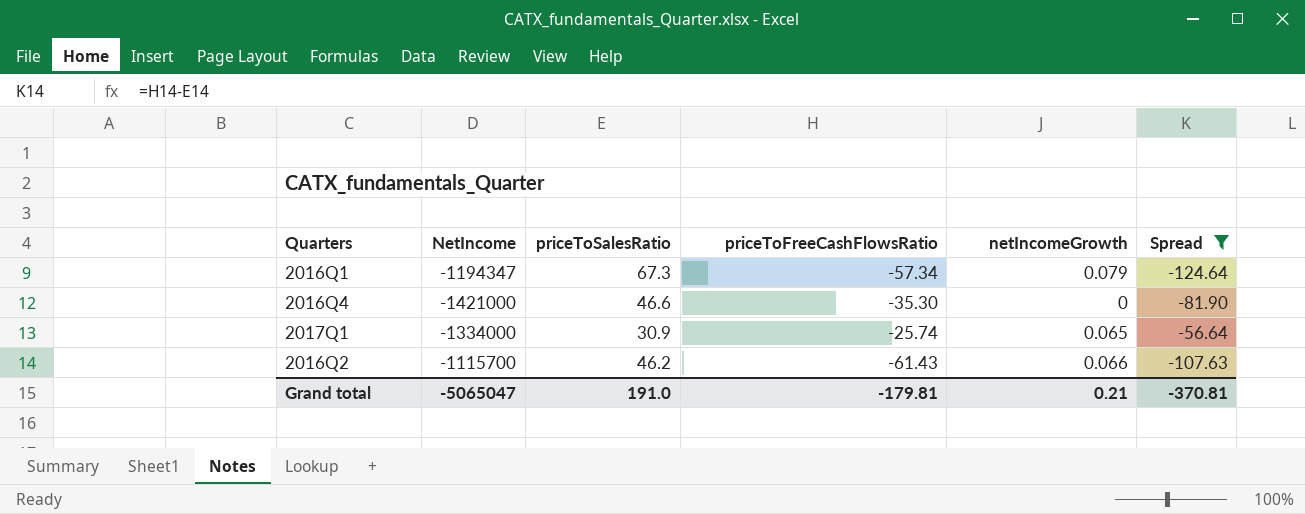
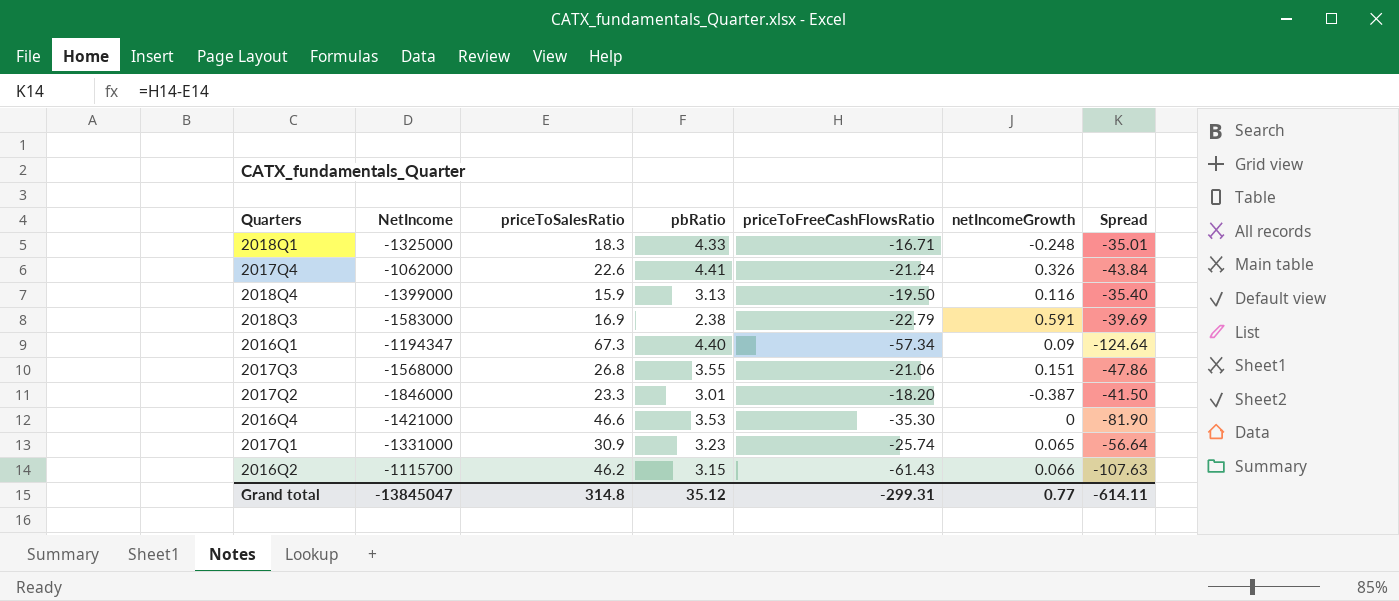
filter: Spread <= -56.64 -> none
column pbRatio | position: none -> 4
2016Q1 | netIncomeGrowth: 0.079 -> 0.09
2017Q1 | NetIncome: -1334000 -> -1331000
Grand total | NetIncome: -5065047 -> -13845047
Grand total | priceToSalesRatio: 191.0 -> 314.8
Grand total | priceToFreeCashFlowsRatio: -179.81 -> -299.31
Grand total | netIncomeGrowth: 0.21 -> 0.77
Grand total | Spread: -370.81 -> -614.11

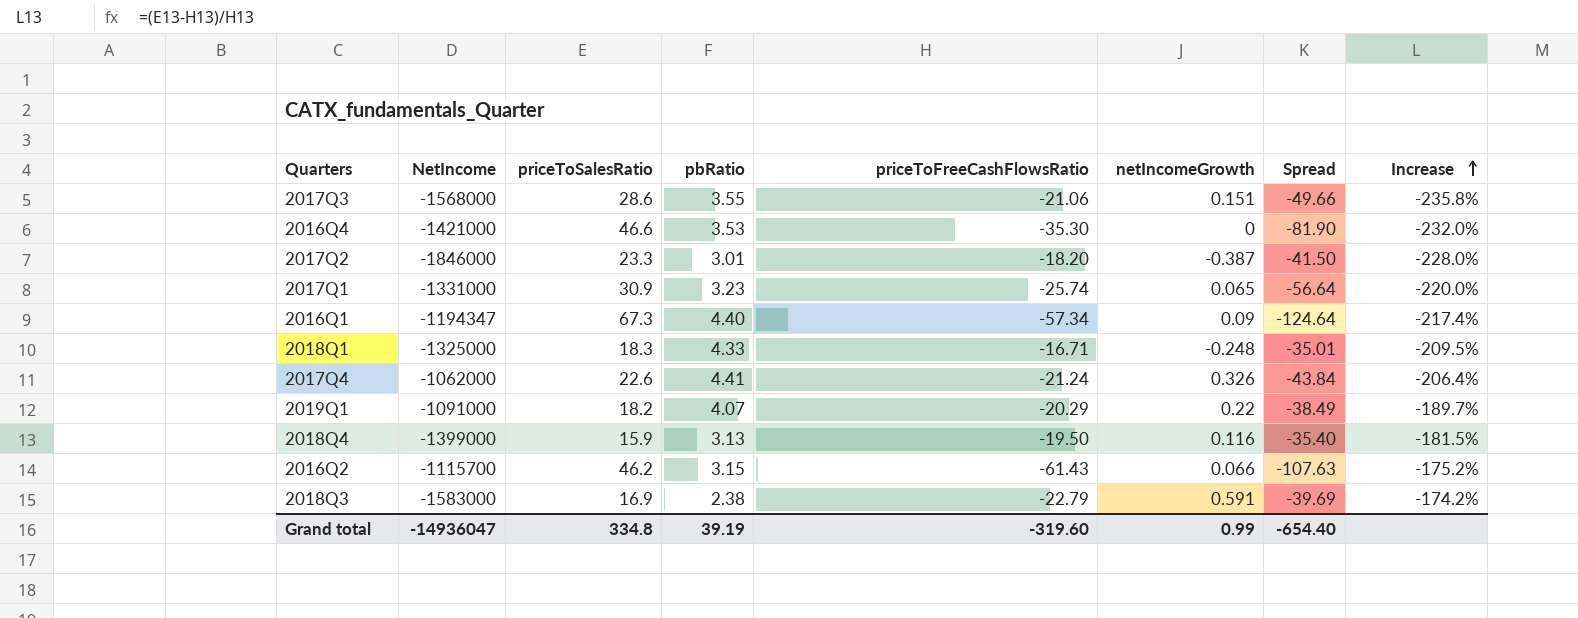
row order: none -> Increase ascending
column Increase | formula: none -> ([priceToSalesRatio] - [priceToFreeCashFlowsRatio]) / [priceToFreeCashFlowsRatio]
2017Q3 | priceToSalesRatio: 26.8 -> 28.6
2017Q3 | Spread: -47.86 -> -49.66
row 2019Q1: none -> -1091000 | 18.2 | 4.07 | -20.29 | 0.22 | -38.49 | -189.7%
Grand total | NetIncome: -13845047 -> -14936047
Grand total | priceToSalesRatio: 314.8 -> 334.8
Grand total | pbRatio: 35.12 -> 39.19
Grand total | priceToFreeCashFlowsRatio: -299.31 -> -319.60
Grand total | netIncomeGrowth: 0.77 -> 0.99
Grand total | Spread: -614.11 -> -654.40

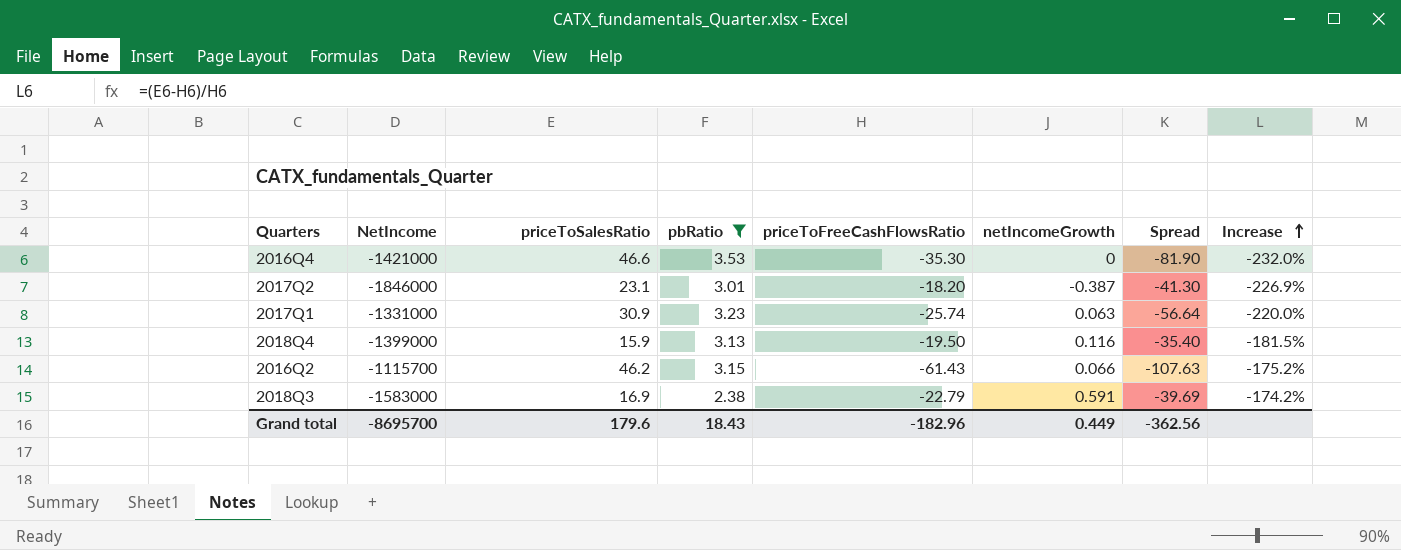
filter: none -> pbRatio <= 3.53
2017Q2 | priceToSalesRatio: 23.3 -> 23.1
2017Q2 | Spread: -41.50 -> -41.30
2017Q2 | Increase: -228.0% -> -226.9%
2017Q1 | netIncomeGrowth: 0.065 -> 0.063
Grand total | NetIncome: -14936047 -> -8695700
Grand total | priceToSalesRatio: 334.8 -> 179.6
Grand total | pbRatio: 39.19 -> 18.43
Grand total | priceToFreeCashFlowsRatio: -319.60 -> -182.96
Grand total | netIncomeGrowth: 0.99 -> 0.449
Grand total | Spread: -654.40 -> -362.56

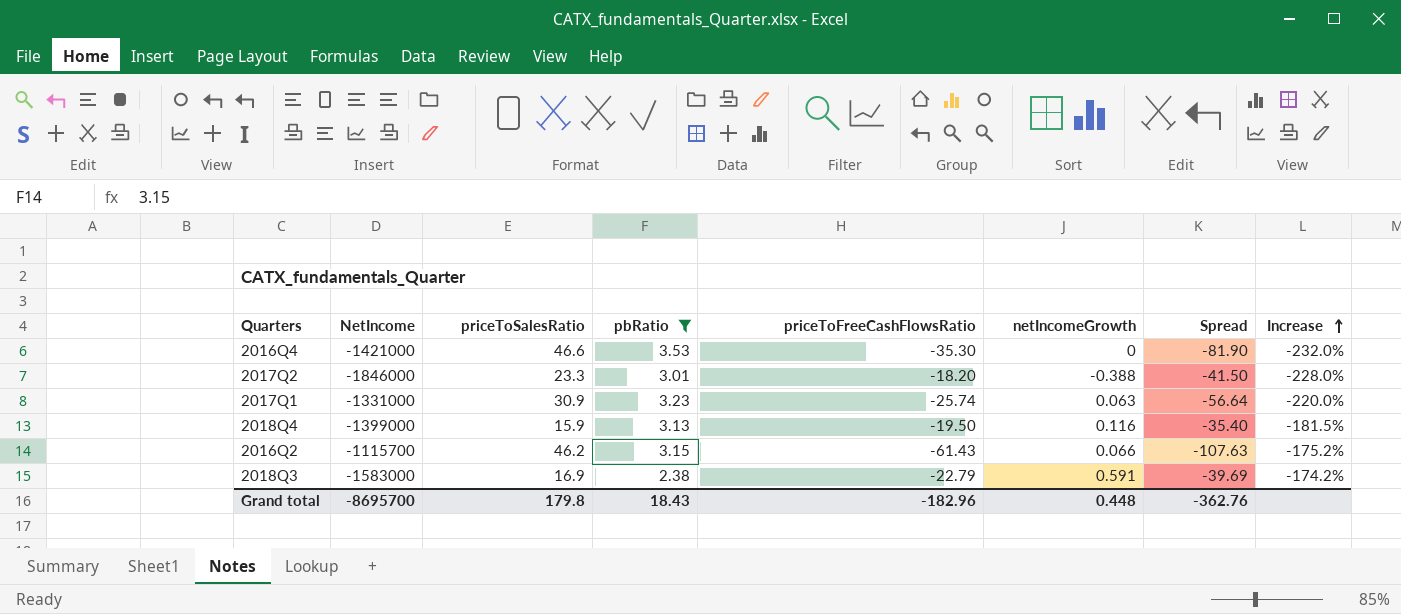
2017Q2 | priceToSalesRatio: 23.1 -> 23.3
2017Q2 | netIncomeGrowth: -0.387 -> -0.388
2017Q2 | Spread: -41.30 -> -41.50
2017Q2 | Increase: -226.9% -> -228.0%
Grand total | priceToSalesRatio: 179.6 -> 179.8
Grand total | netIncomeGrowth: 0.449 -> 0.448
Grand total | Spread: -362.56 -> -362.76

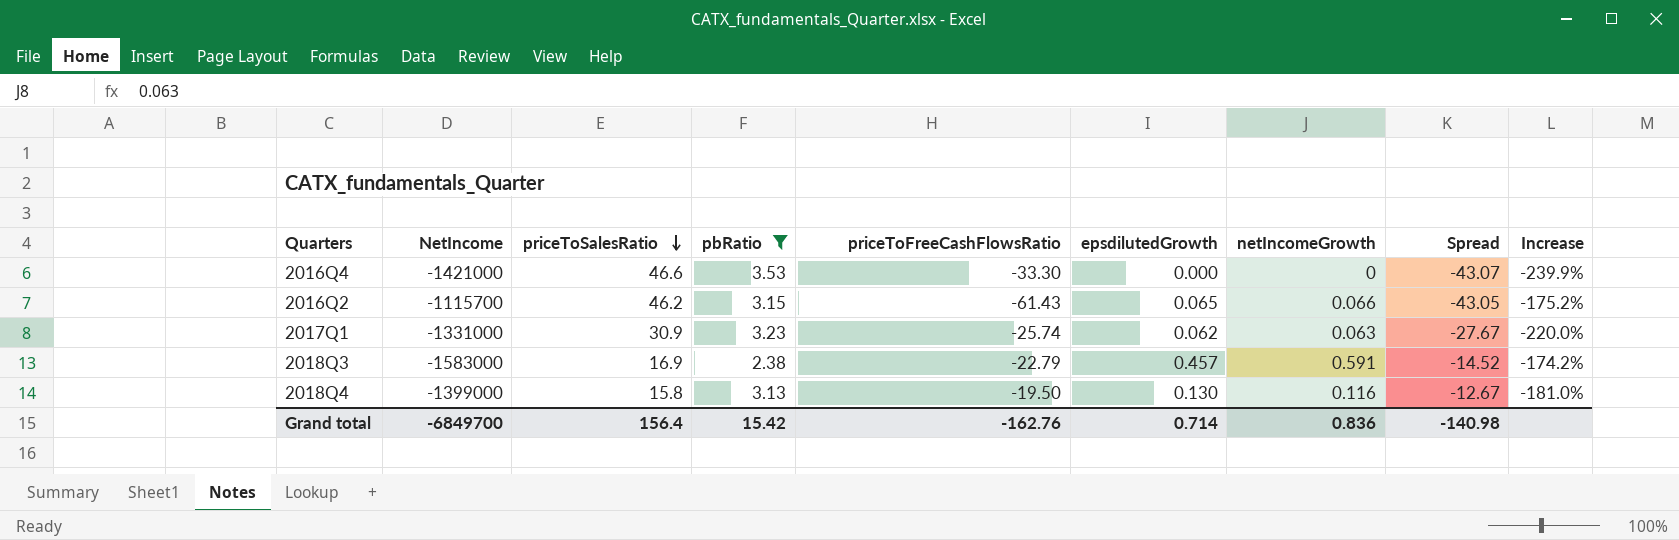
row order: Increase ascending -> priceToSalesRatio descending
column epsdilutedGrowth | position: none -> 6
column Spread | formula: [priceToFreeCashFlowsRatio] - [priceToSalesRatio] -> [pbRatio] - [priceToSalesRatio]
row 2017Q2: -1846000 | 23.3 | 3.01 | -18.20 | -0.388 | -41.50 | -228.0% -> none
2016Q4 | priceToFreeCashFlowsRatio: -35.30 -> -33.30
2016Q4 | Increase: -232.0% -> -239.9%
2018Q4 | priceToSalesRatio: 15.9 -> 15.8
2018Q4 | Increase: -181.5% -> -181.0%
Grand total | NetIncome: -8695700 -> -6849700
Grand total | priceToSalesRatio: 179.8 -> 156.4
Grand total | pbRatio: 18.43 -> 15.42
Grand total | priceToFreeCashFlowsRatio: -182.96 -> -162.76
Grand total | netIncomeGrowth: 0.448 -> 0.836
Grand total | Spread: -362.76 -> -140.98

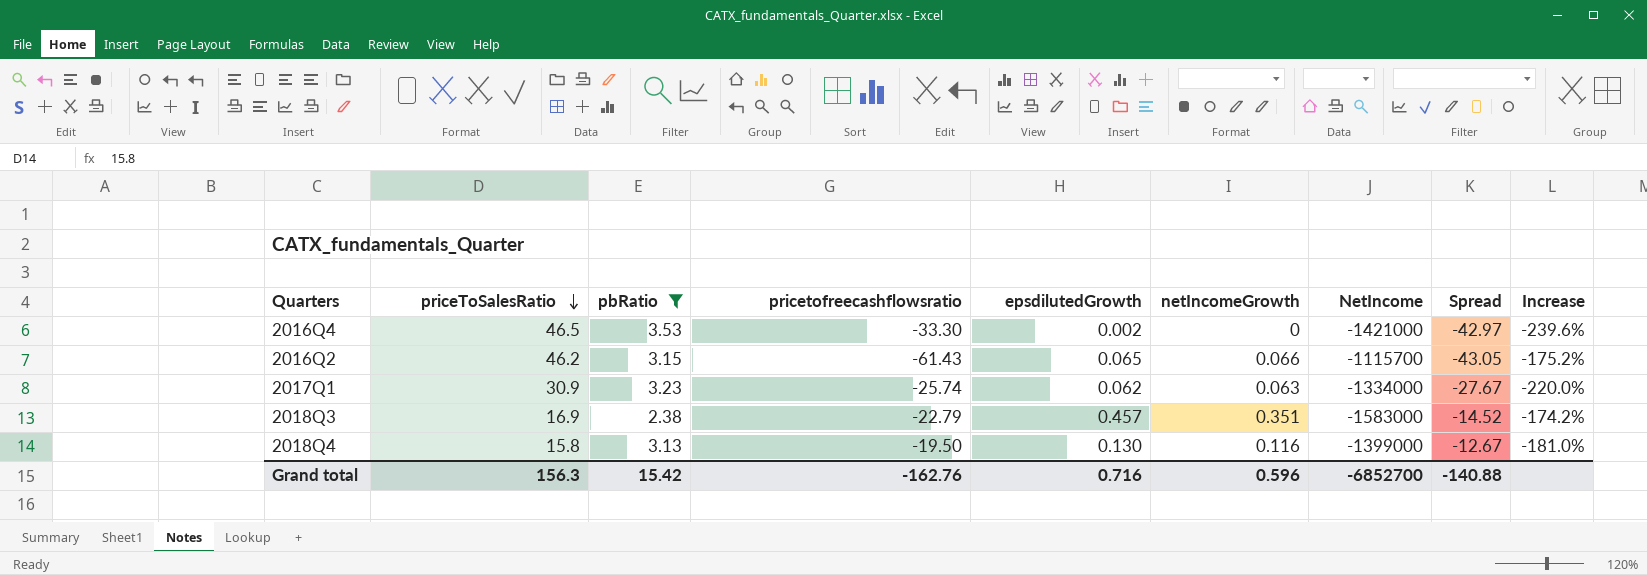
column name: priceToFreeCashFlowsRatio -> pricetofreecashflowsratio
column NetIncome | position: 2 -> 7
2016Q4 | priceToSalesRatio: 46.6 -> 46.5
2016Q4 | epsdilutedGrowth: 0.000 -> 0.002
2016Q4 | Spread: -43.07 -> -42.97
2016Q4 | Increase: -239.9% -> -239.6%
2017Q1 | NetIncome: -1331000 -> -1334000
2018Q3 | netIncomeGrowth: 0.591 -> 0.351
Grand total | priceToSalesRatio: 156.4 -> 156.3
Grand total | epsdilutedGrowth: 0.714 -> 0.716
Grand total | netIncomeGrowth: 0.836 -> 0.596
Grand total | NetIncome: -6849700 -> -6852700
Grand total | Spread: -140.98 -> -140.88

